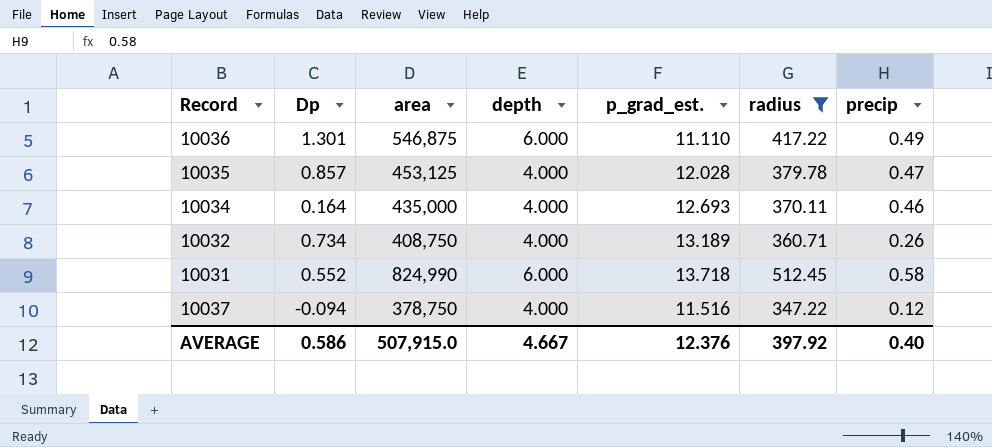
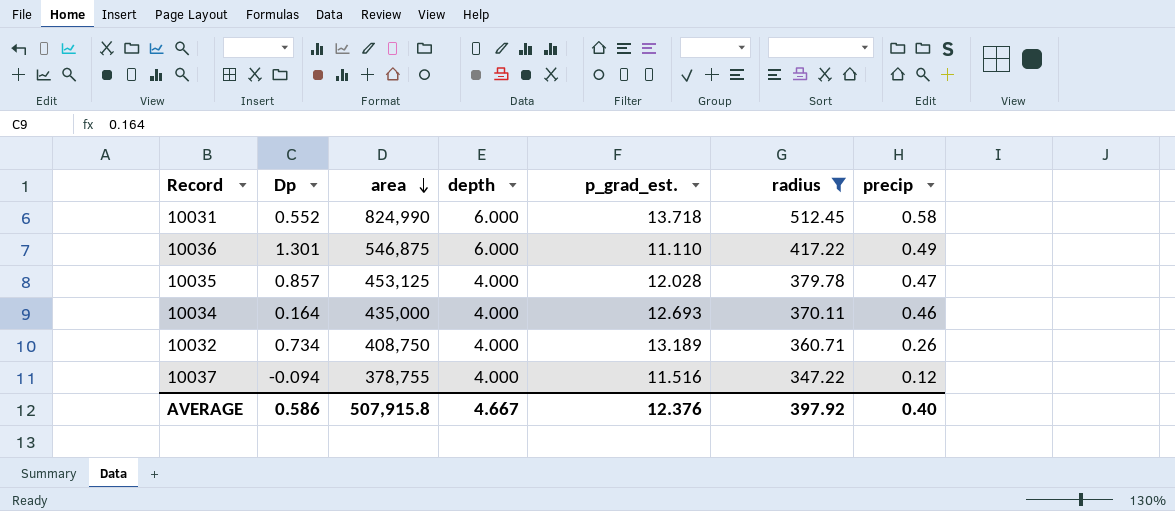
row order: none -> area descending
10037 | area: 378,750 -> 378,755
AVERAGE | area: 507,915.0 -> 507,915.8

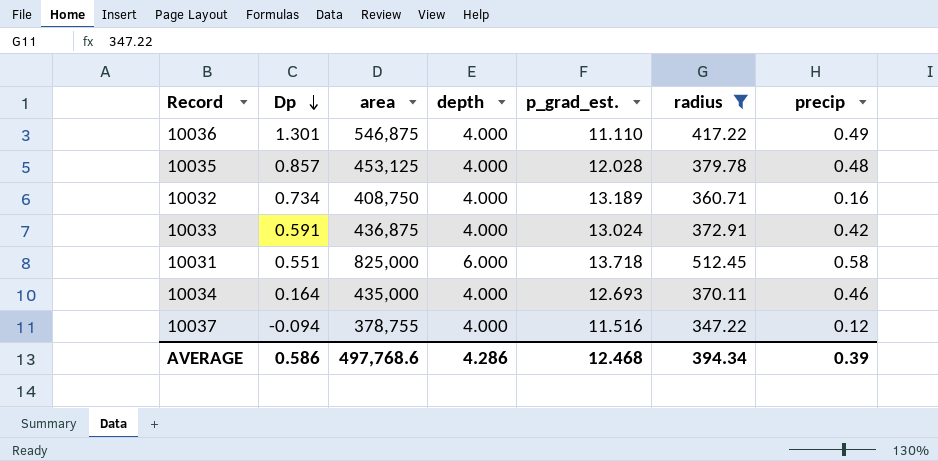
row order: area descending -> Dp descending
10036 | depth: 6.000 -> 4.000
10035 | precip: 0.47 -> 0.48
10032 | precip: 0.26 -> 0.16
row 10033: none -> 0.591 | 436,875 | 4.000 | 13.024 | 372.91 | 0.42
10031 | Dp: 0.552 -> 0.551
10031 | area: 824,990 -> 825,000
AVERAGE | area: 507,915.8 -> 497,768.6
AVERAGE | depth: 4.667 -> 4.286
AVERAGE | p_grad_est.: 12.376 -> 12.468
AVERAGE | radius: 397.92 -> 394.34
AVERAGE | precip: 0.40 -> 0.39

